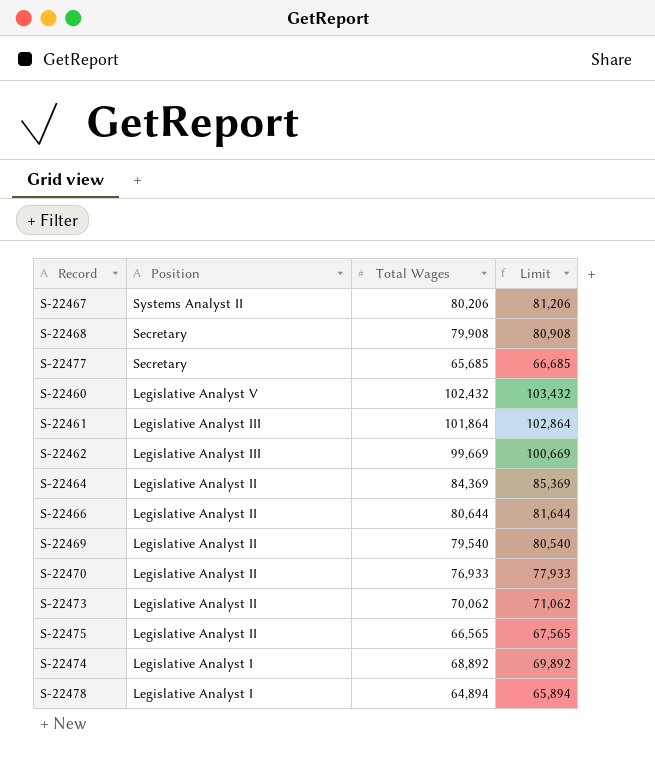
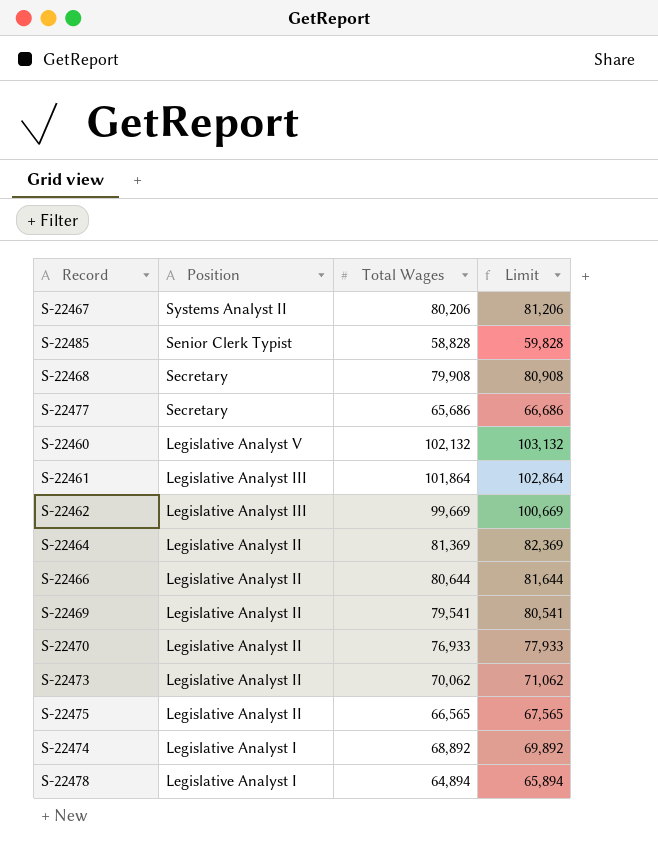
row S-22485: none -> Senior Clerk Typist | 58,828 | 59,828
S-22477 | Total Wages: 65,685 -> 65,686
S-22477 | Limit: 66,685 -> 66,686
S-22460 | Total Wages: 102,432 -> 102,132
S-22460 | Limit: 103,432 -> 103,132
S-22464 | Total Wages: 84,369 -> 81,369
S-22464 | Limit: 85,369 -> 82,369
S-22469 | Total Wages: 79,540 -> 79,541
S-22469 | Limit: 80,540 -> 80,541

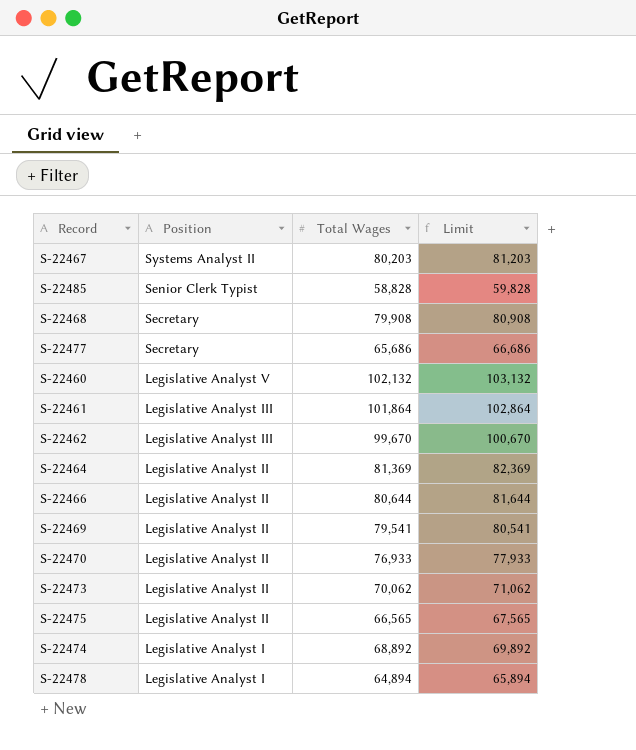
S-22467 | Total Wages: 80,206 -> 80,203
S-22467 | Limit: 81,206 -> 81,203
S-22462 | Total Wages: 99,669 -> 99,670
S-22462 | Limit: 100,669 -> 100,670

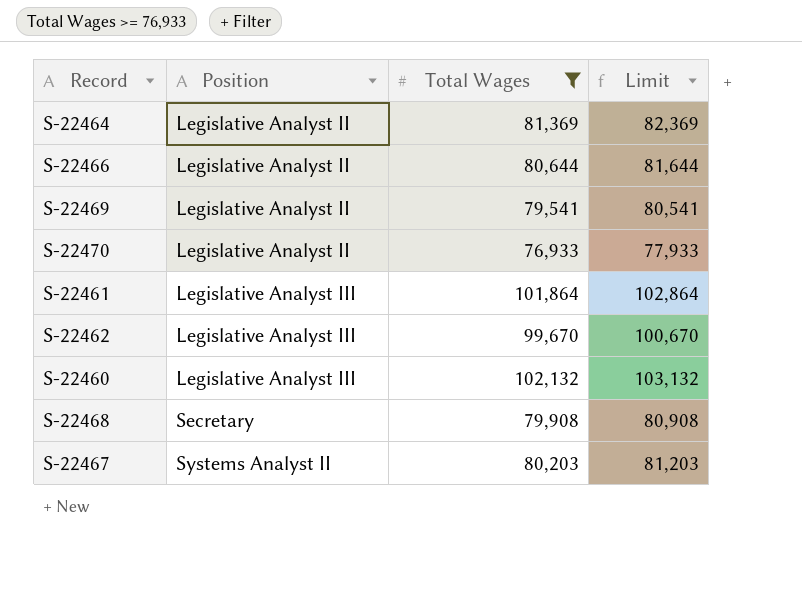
filter: none -> Total Wages >= 76,933
row order: Position descending -> Position ascending
S-22460 | Position: Legislative Analyst V -> Legislative Analyst III

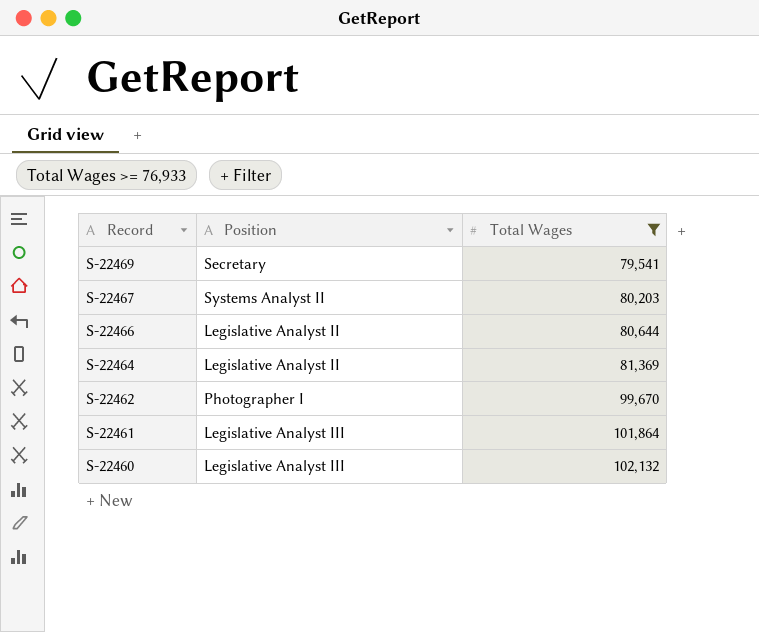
row order: Position ascending -> Record descending
column Limit | formula: [Total Wages] + 1000 -> none
row S-22470: Legislative Analyst II | 76,933 | 77,933 -> none
row S-22468: Secretary | 79,908 | 80,908 -> none
S-22469 | Position: Legislative Analyst II -> Secretary
S-22462 | Position: Legislative Analyst III -> Photographer I

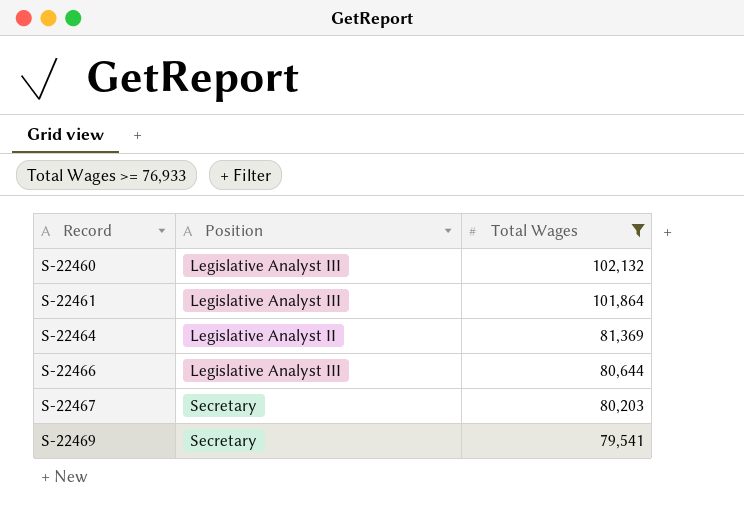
row order: Record descending -> Record ascending
row S-22462: Photographer I | 99,670 -> none
S-22466 | Position: Legislative Analyst II -> Legislative Analyst III
S-22467 | Position: Systems Analyst II -> Secretary

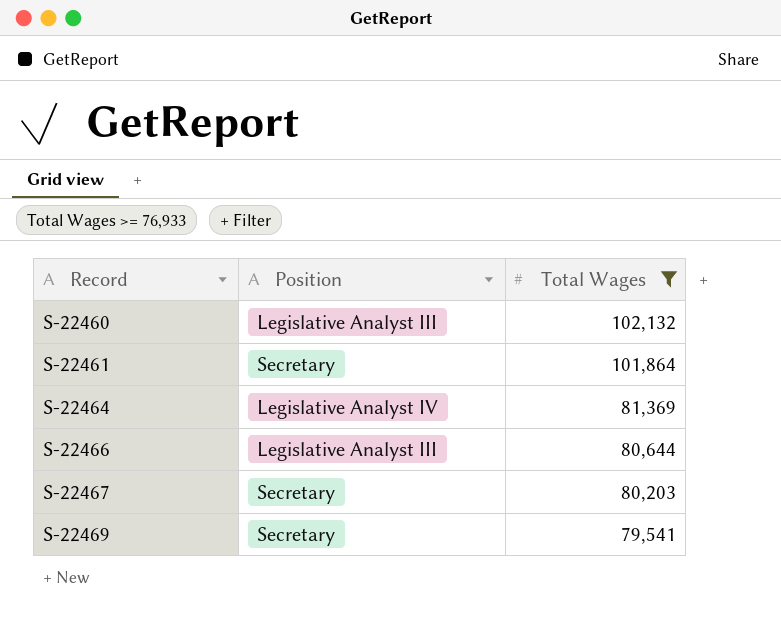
S-22461 | Position: Legislative Analyst III -> Secretary
S-22464 | Position: Legislative Analyst II -> Legislative Analyst IV

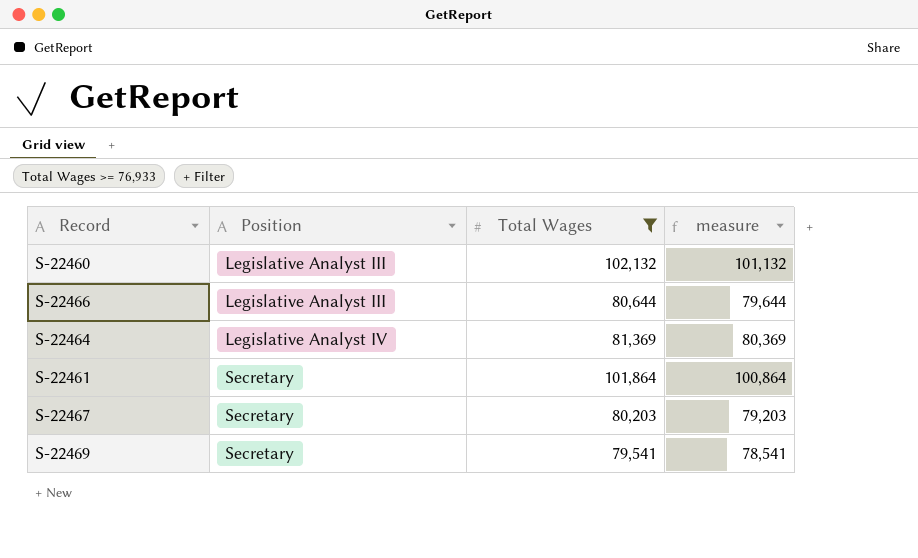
row order: Record ascending -> Position ascending
column measure | formula: none -> [Total Wages] - 1000

